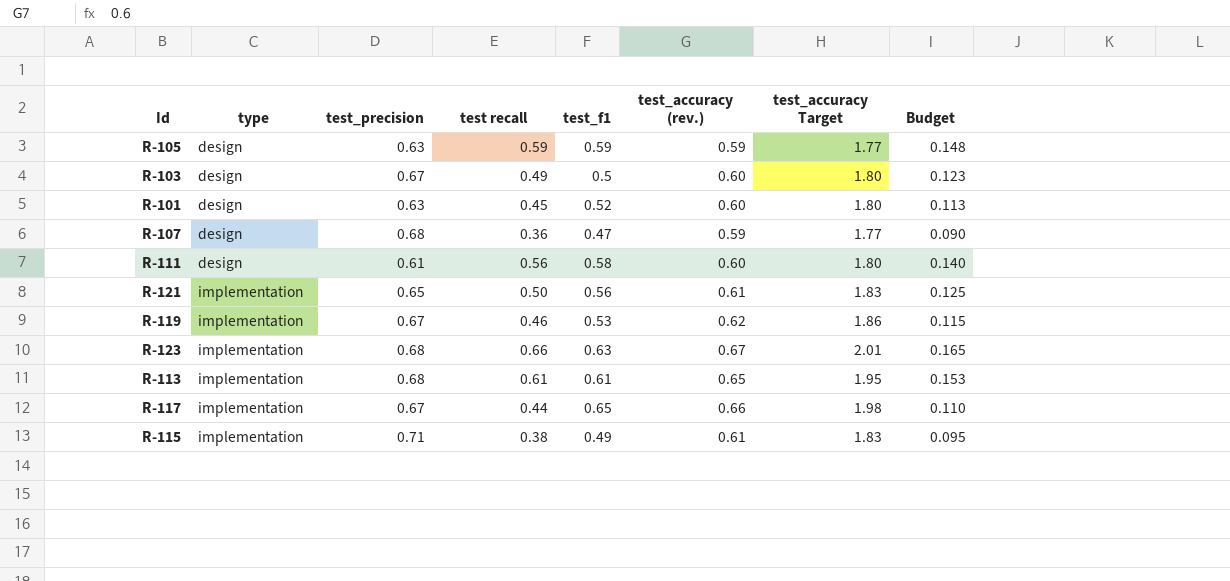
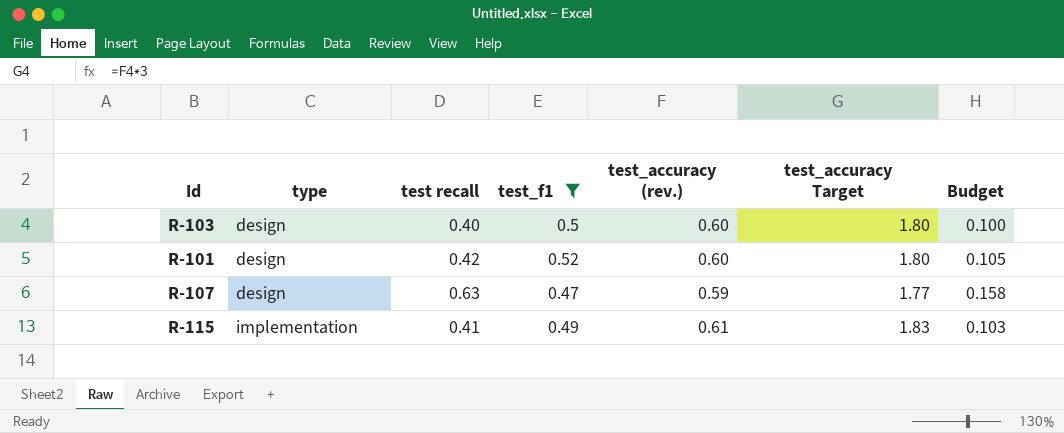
filter: none -> test_f1 <= 0.52
column test_precision | position: 3 -> none
R-103 | test recall: 0.49 -> 0.40
R-103 | Budget: 0.123 -> 0.100
R-101 | test recall: 0.45 -> 0.42
R-101 | Budget: 0.113 -> 0.105
R-107 | test recall: 0.36 -> 0.63
R-107 | Budget: 0.090 -> 0.158
R-115 | test recall: 0.38 -> 0.41
R-115 | Budget: 0.095 -> 0.103

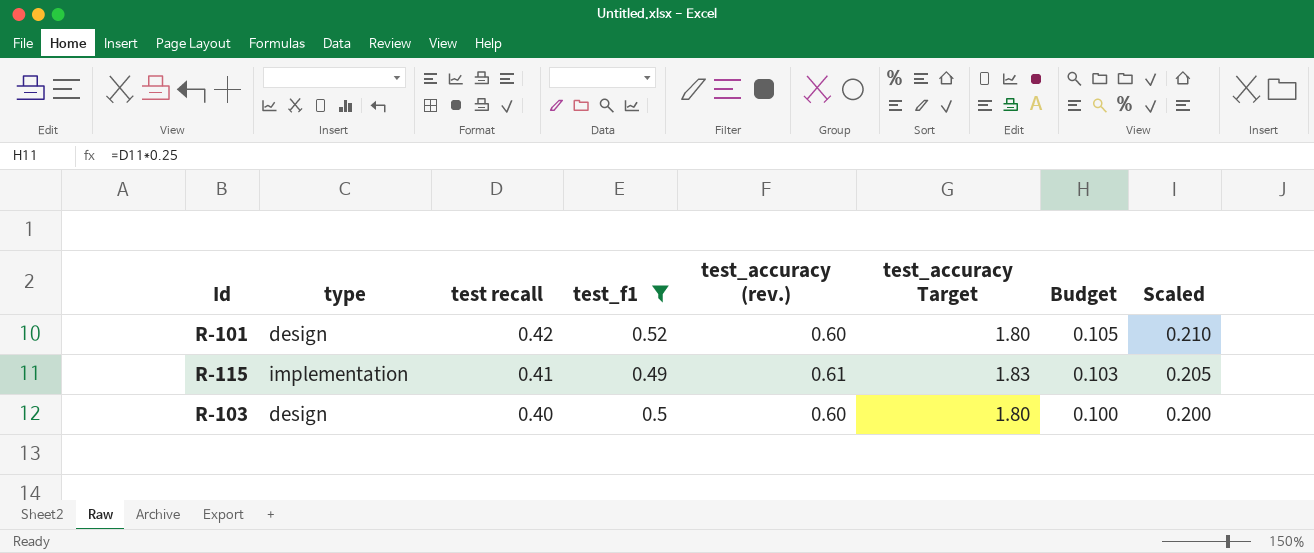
row order: type ascending -> test recall descending
column Scaled | formula: none -> [test recall] * 0.5
row R-107: design | 0.63 | 0.47 | 0.59 | 1.77 | 0.158 -> none

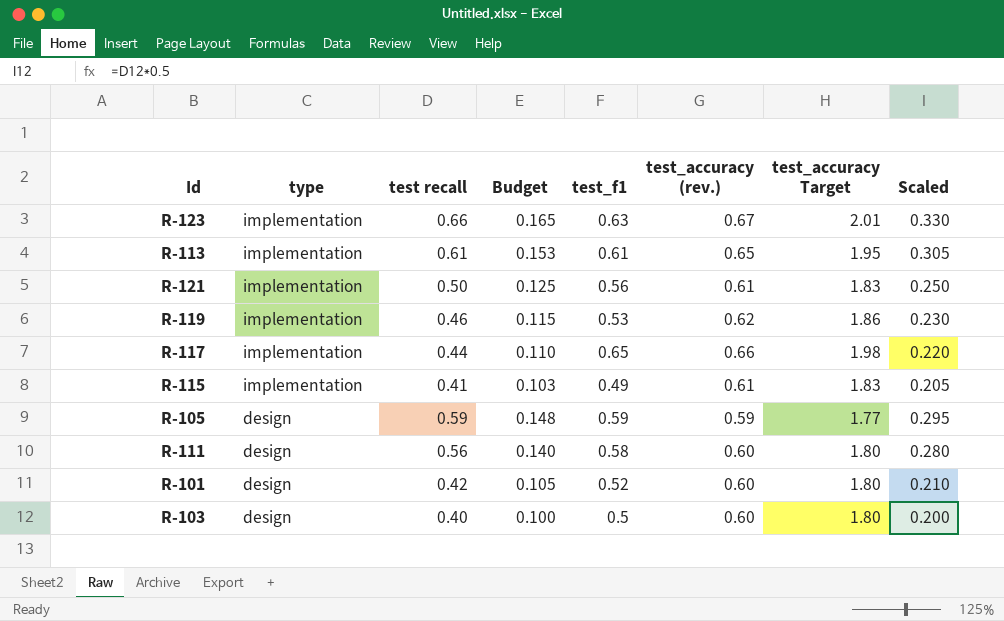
filter: test_f1 <= 0.52 -> none
row order: test recall descending -> type descending
column Budget | position: 7 -> 4

